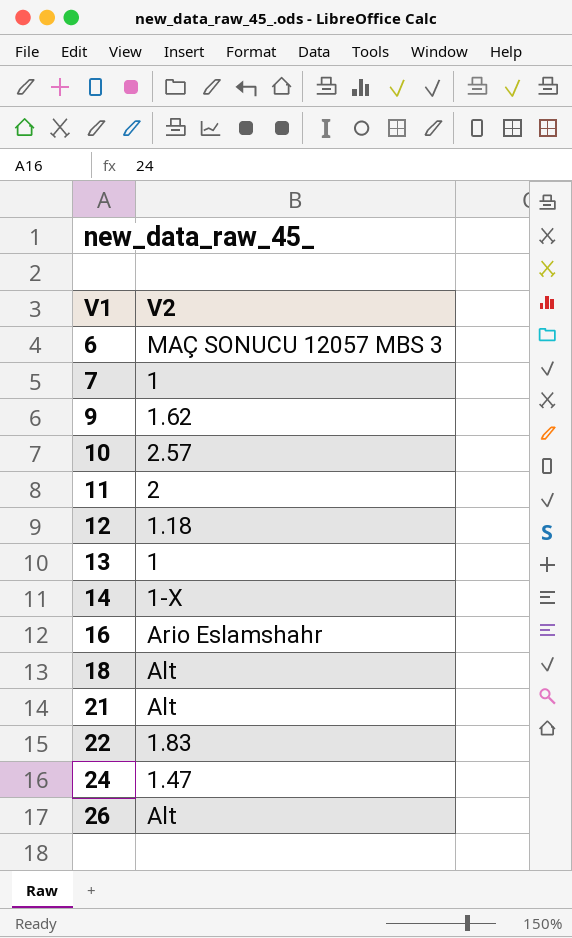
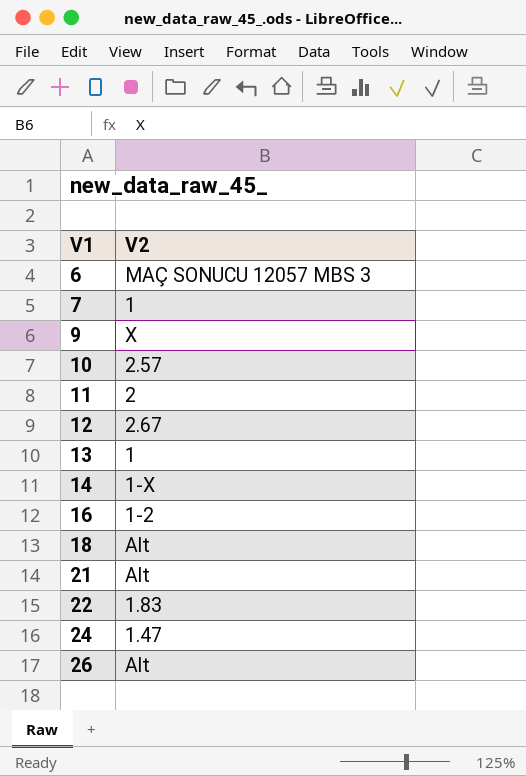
9 | V2: 1.62 -> X
12 | V2: 1.18 -> 2.67
16 | V2: Ario Eslamshahr -> 1-2

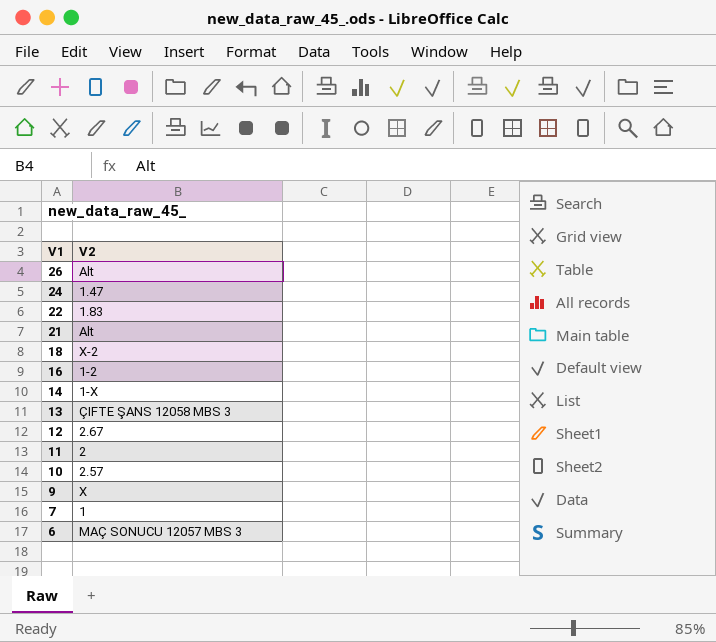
row order: V1 ascending -> V1 descending
18 | V2: Alt -> X-2
13 | V2: 1 -> ÇIFTE ŞANS 12058 MBS 3

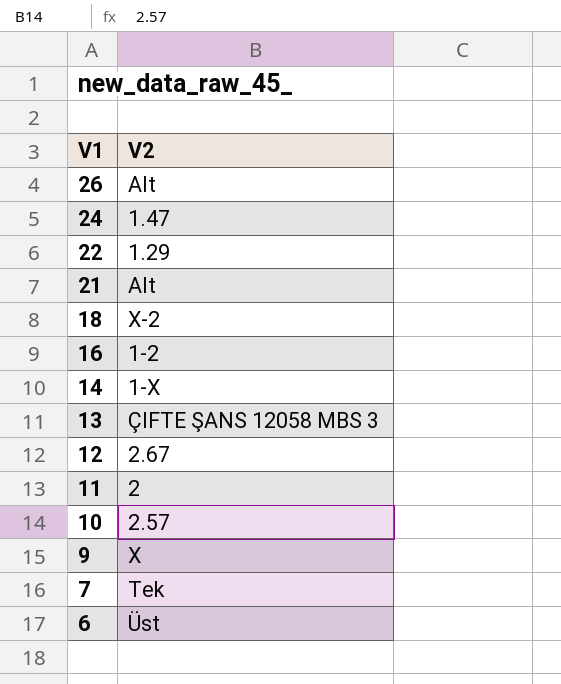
22 | V2: 1.83 -> 1.29
7 | V2: 1 -> Tek
6 | V2: MAÇ SONUCU 12057 MBS 3 -> Üst

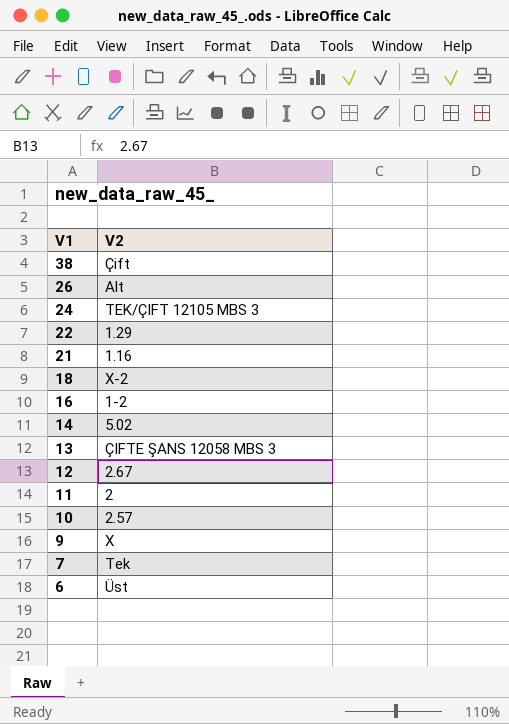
row 38: none -> Çift
24 | V2: 1.47 -> TEK/ÇIFT 12105 MBS 3
21 | V2: Alt -> 1.16
14 | V2: 1-X -> 5.02

